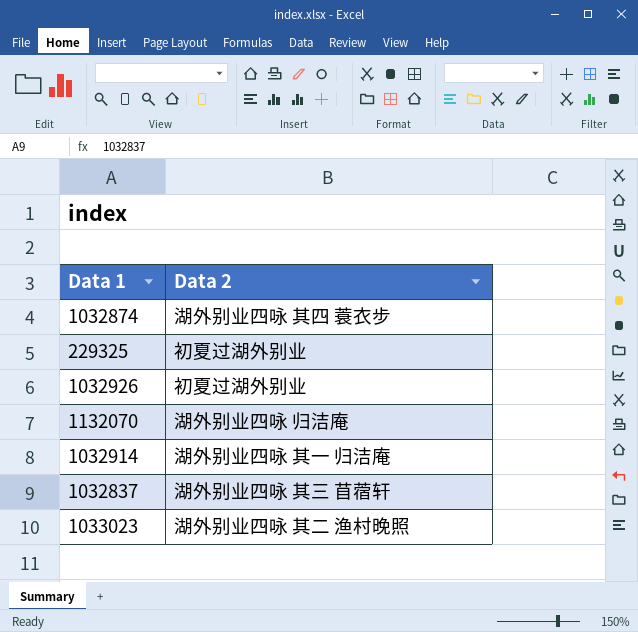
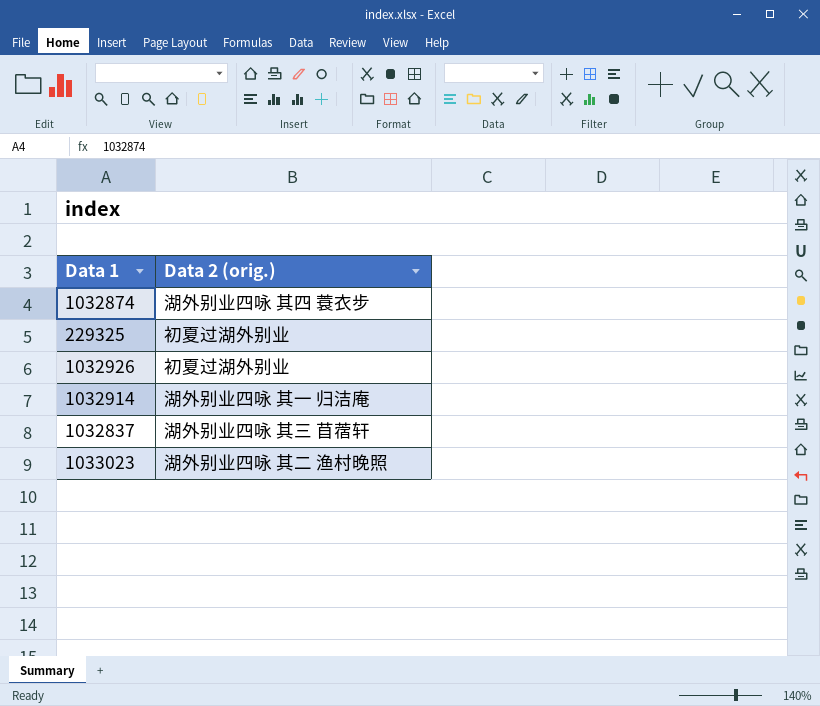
column name: Data 2 -> Data 2 (orig.)
row 1132070: 湖外别业四咏 归洁庵 -> none

